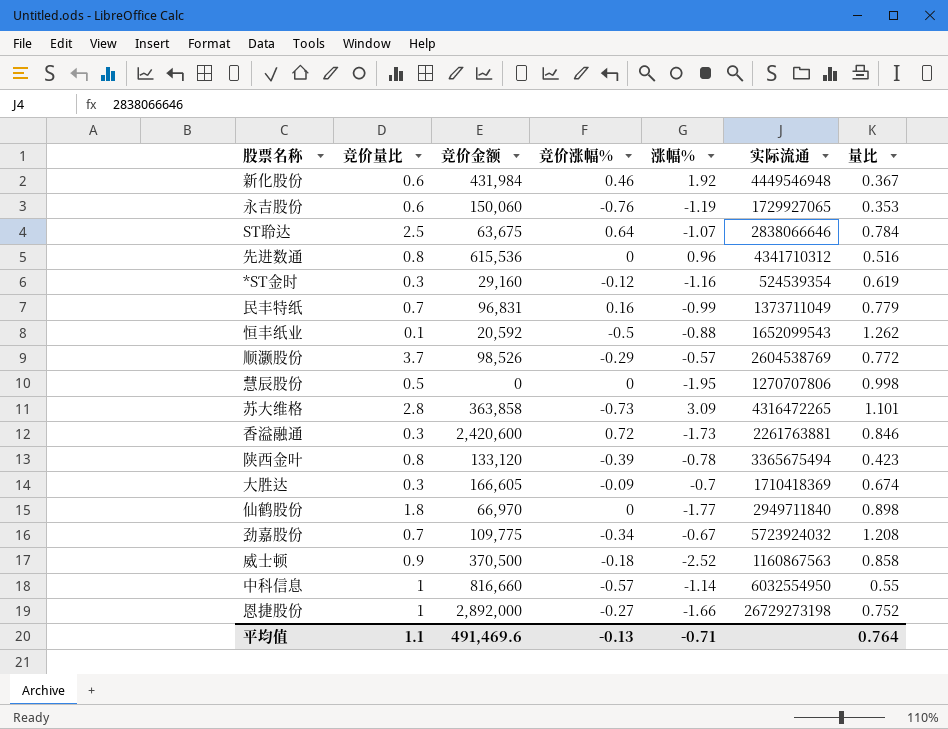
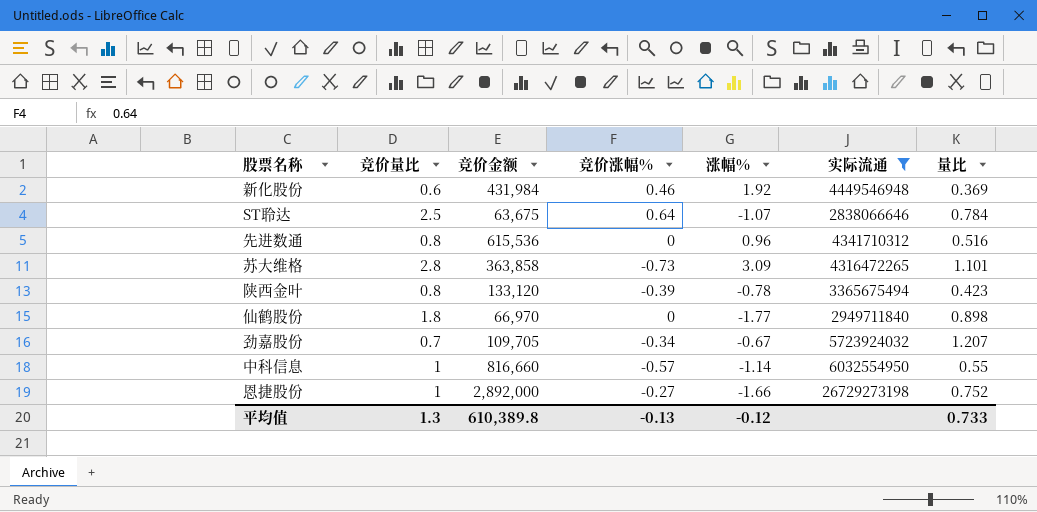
filter: none -> 实际流通 >= 2838066646
新化股份 | 量比: 0.367 -> 0.369
劲嘉股份 | 竞价金额: 109,775 -> 109,705
劲嘉股份 | 量比: 1.208 -> 1.207
平均值 | 竞价量比: 1.1 -> 1.3
平均值 | 竞价金额: 491,469.6 -> 610,389.8
平均值 | 涨幅%: -0.71 -> -0.12
平均值 | 量比: 0.764 -> 0.733

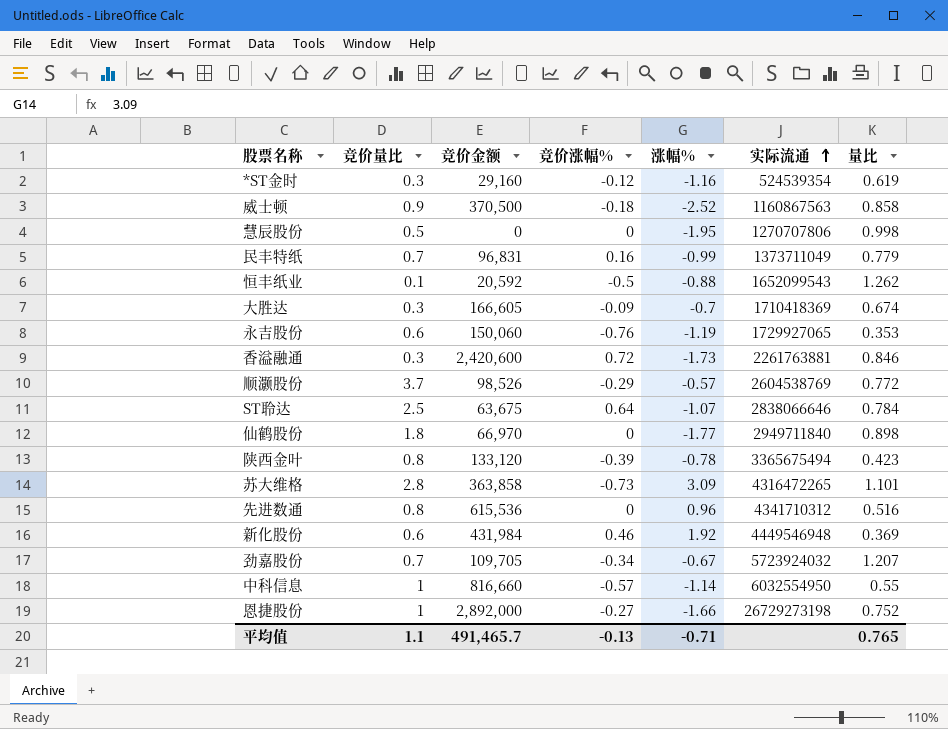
filter: 实际流通 >= 2838066646 -> none
row order: none -> 实际流通 ascending
平均值 | 竞价量比: 1.3 -> 1.1
平均值 | 竞价金额: 610,389.8 -> 491,465.7
平均值 | 涨幅%: -0.12 -> -0.71
平均值 | 量比: 0.733 -> 0.765

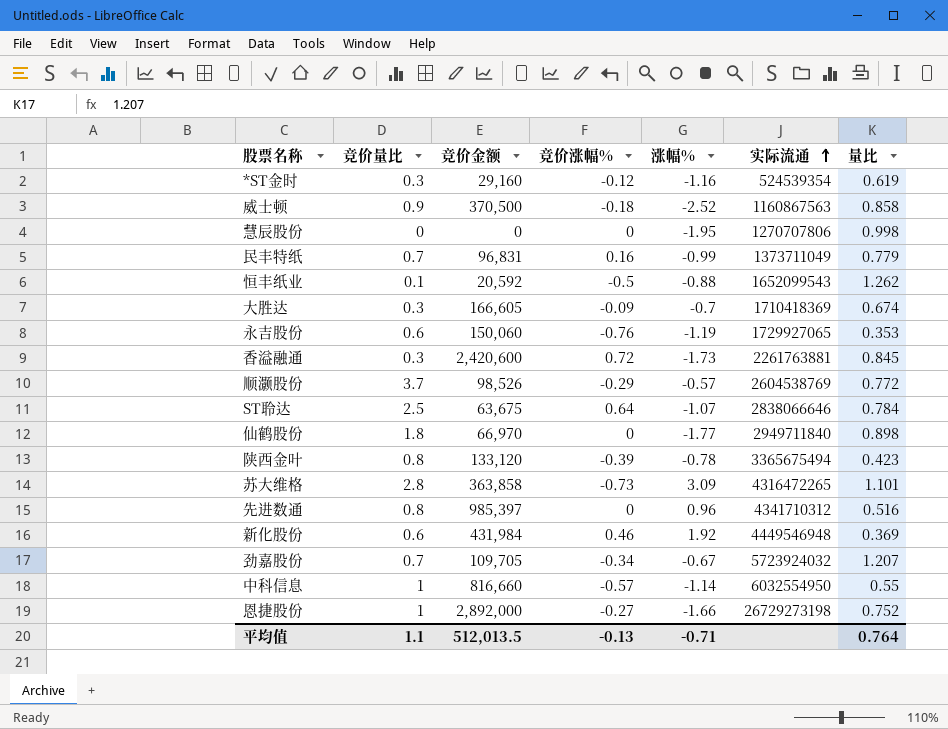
慧辰股份 | 竞价量比: 0.5 -> 0
香溢融通 | 量比: 0.846 -> 0.845
先进数通 | 竞价金额: 615,536 -> 985,397
平均值 | 竞价金额: 491,465.7 -> 512,013.5
平均值 | 量比: 0.765 -> 0.764

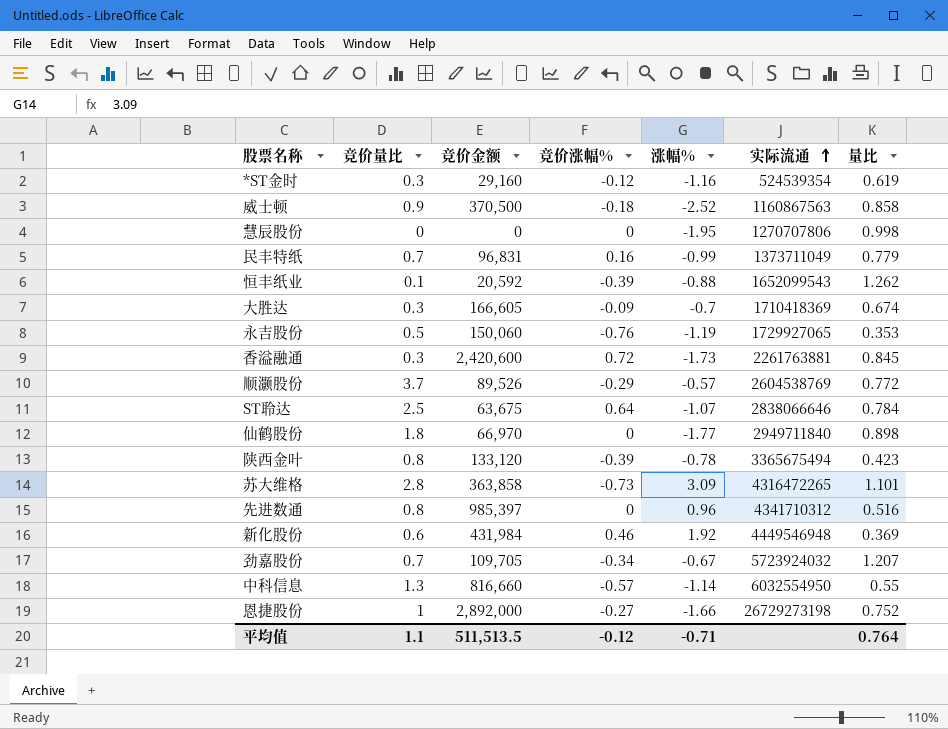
恒丰纸业 | 竞价涨幅%: -0.5 -> -0.39
永吉股份 | 竞价量比: 0.6 -> 0.5
顺灏股份 | 竞价金额: 98,526 -> 89,526
中科信息 | 竞价量比: 1 -> 1.3
平均值 | 竞价金额: 512,013.5 -> 511,513.5
平均值 | 竞价涨幅%: -0.13 -> -0.12

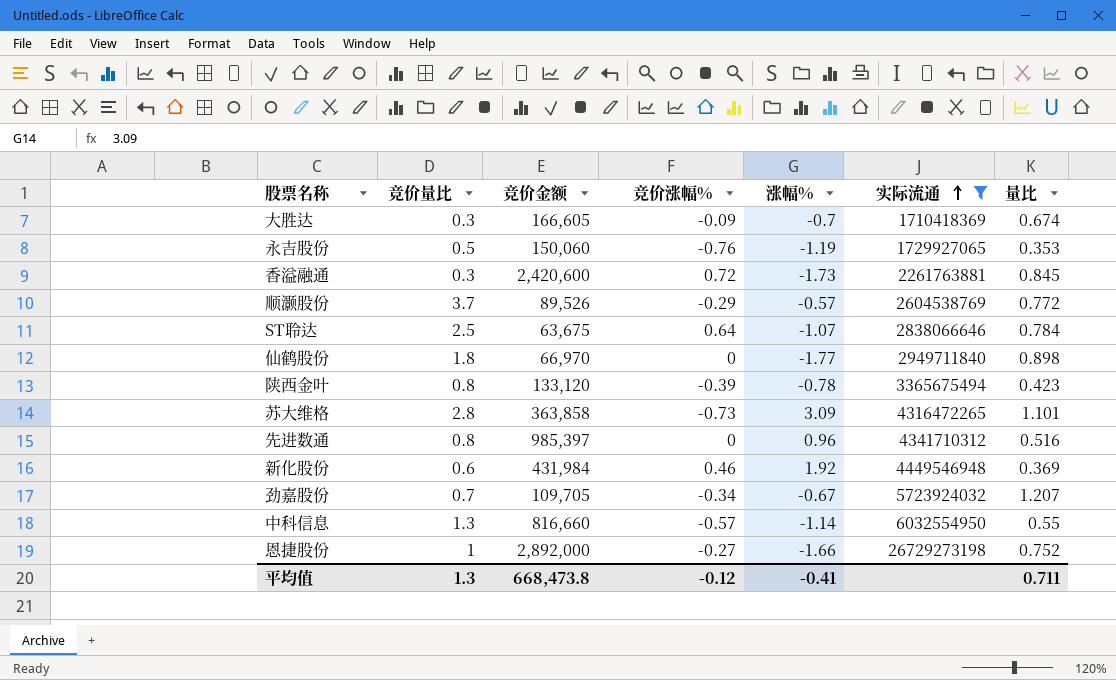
filter: none -> 实际流通 >= 1710418369
平均值 | 竞价量比: 1.1 -> 1.3
平均值 | 竞价金额: 511,513.5 -> 668,473.8
平均值 | 涨幅%: -0.71 -> -0.41
平均值 | 量比: 0.764 -> 0.711

